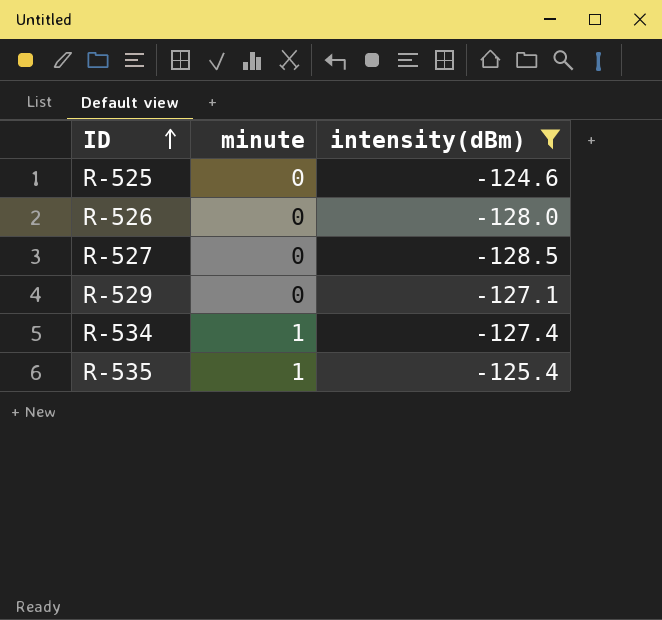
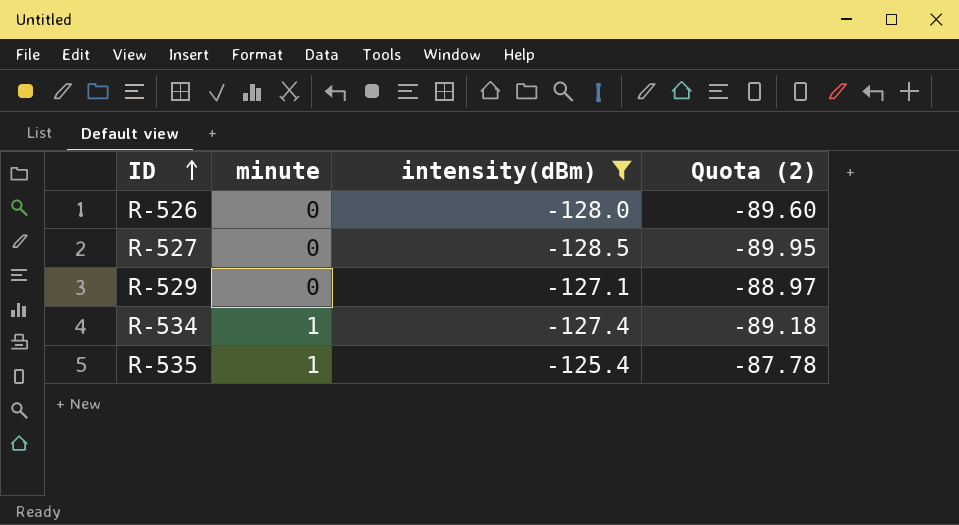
column Quota (2) | formula: none -> [intensity(dBm)] * 0.7
row R-525: 0 | -124.6 -> none

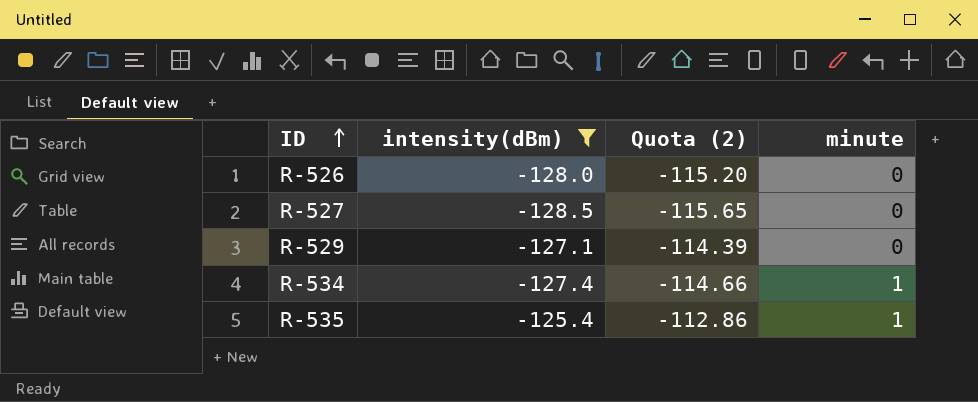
column Quota (2) | formula: [intensity(dBm)] * 0.7 -> [intensity(dBm)] * 0.9
column minute | position: 2 -> 4

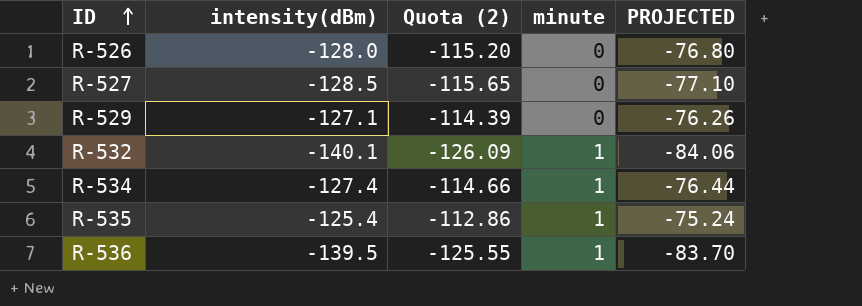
filter: intensity(dBm) >= -128.5 -> none
column PROJECTED | formula: none -> [intensity(dBm)] * 0.6

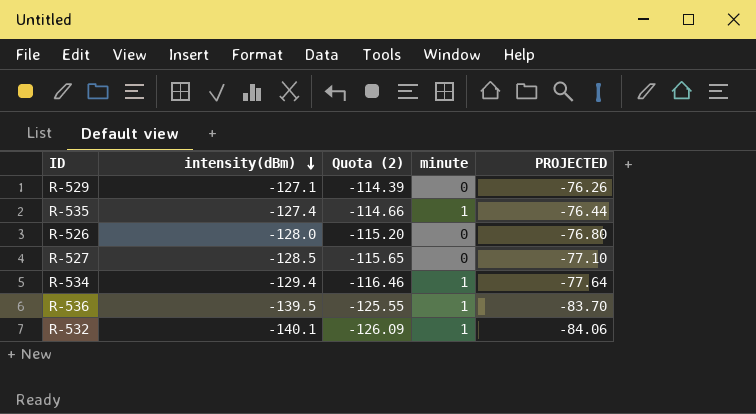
row order: ID ascending -> intensity(dBm) descending
R-535 | intensity(dBm): -125.4 -> -127.4
R-535 | Quota (2): -112.86 -> -114.66
R-535 | PROJECTED: -75.24 -> -76.44
R-534 | intensity(dBm): -127.4 -> -129.4
R-534 | Quota (2): -114.66 -> -116.46
R-534 | PROJECTED: -76.44 -> -77.64

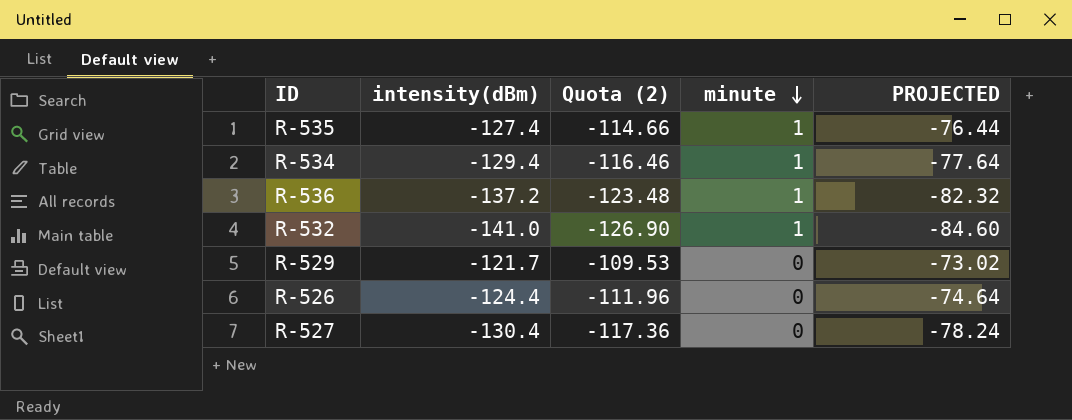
row order: intensity(dBm) descending -> minute descending
R-536 | intensity(dBm): -139.5 -> -137.2
R-536 | Quota (2): -125.55 -> -123.48
R-536 | PROJECTED: -83.70 -> -82.32
R-532 | intensity(dBm): -140.1 -> -141.0
R-532 | Quota (2): -126.09 -> -126.90
R-532 | PROJECTED: -84.06 -> -84.60
R-529 | intensity(dBm): -127.1 -> -121.7
R-529 | Quota (2): -114.39 -> -109.53
R-529 | PROJECTED: -76.26 -> -73.02
R-526 | intensity(dBm): -128.0 -> -124.4
R-526 | Quota (2): -115.20 -> -111.96
R-526 | PROJECTED: -76.80 -> -74.64
R-527 | intensity(dBm): -128.5 -> -130.4
R-527 | Quota (2): -115.65 -> -117.36
R-527 | PROJECTED: -77.10 -> -78.24

